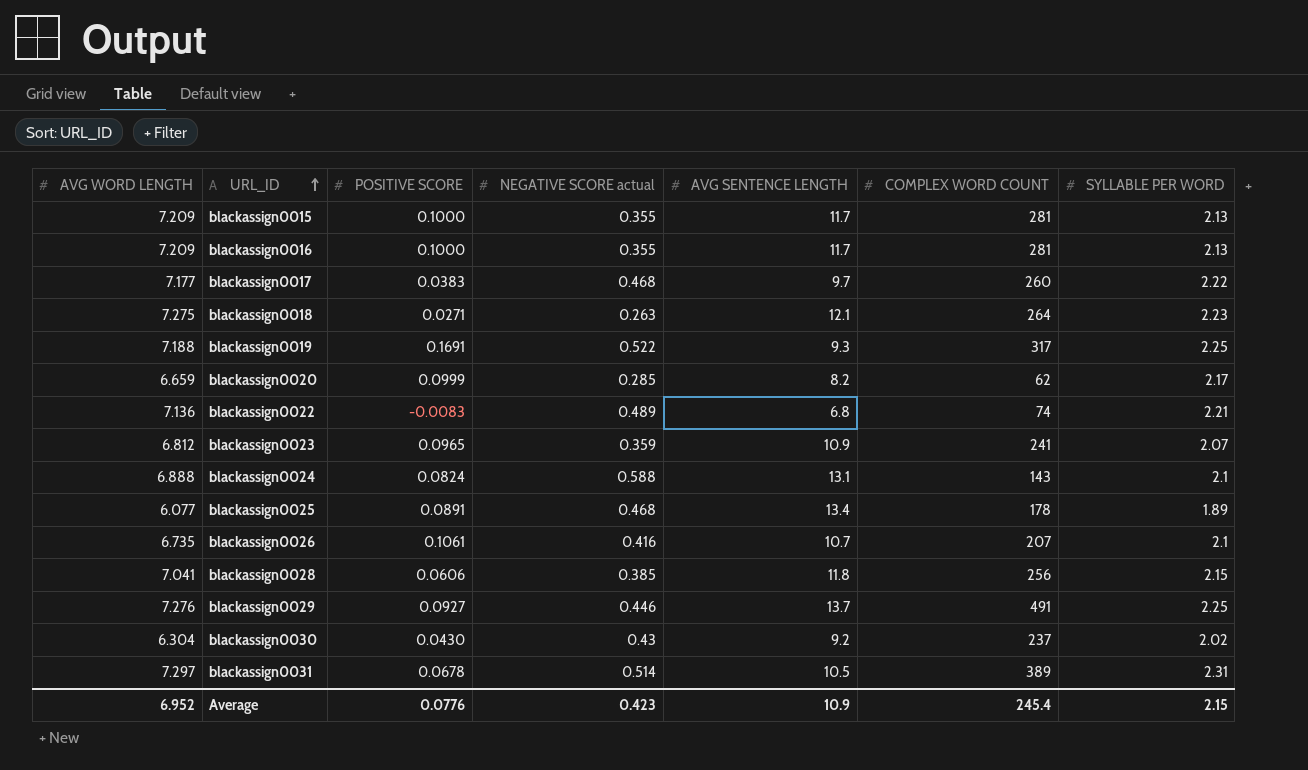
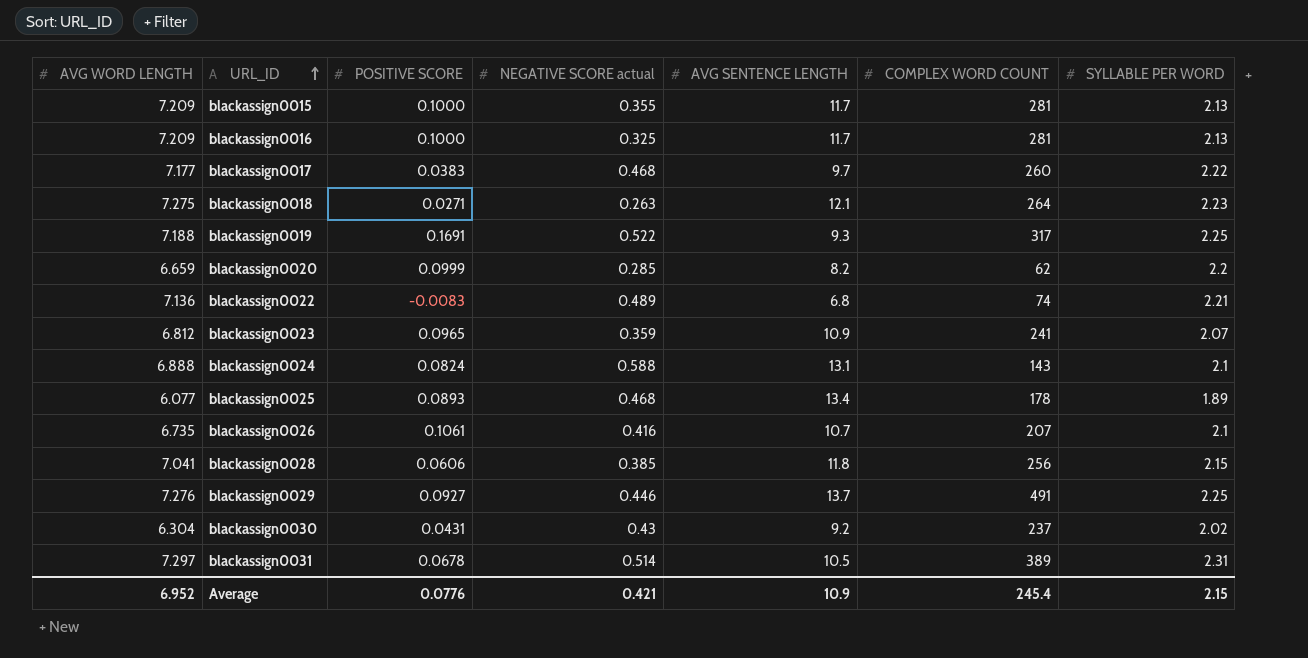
blackassign0016 | NEGATIVE SCORE actual: 0.355 -> 0.325
blackassign0020 | SYLLABLE PER WORD: 2.17 -> 2.2
blackassign0025 | POSITIVE SCORE: 0.0891 -> 0.0893
blackassign0030 | POSITIVE SCORE: 0.0430 -> 0.0431
Average | NEGATIVE SCORE actual: 0.423 -> 0.421

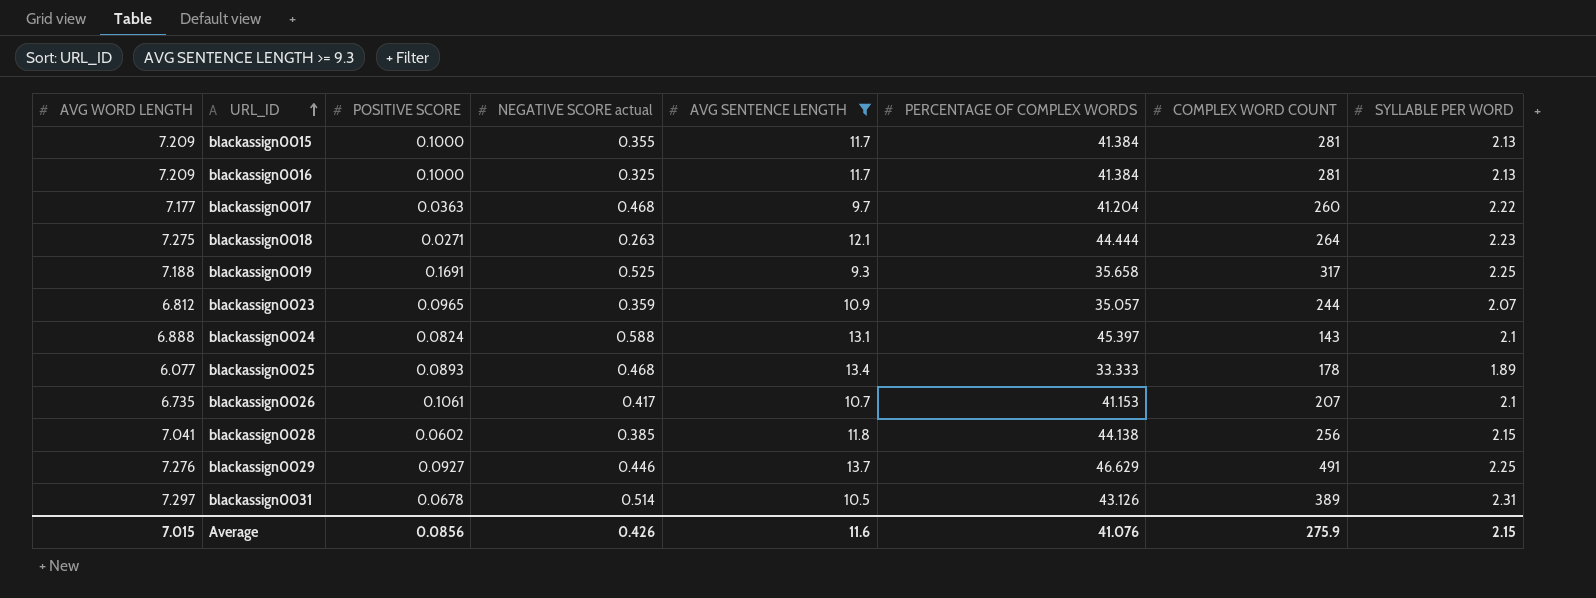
filter: none -> AVG SENTENCE LENGTH >= 9.3
column PERCENTAGE OF COMPLEX WORDS | position: none -> 6
blackassign0017 | POSITIVE SCORE: 0.0383 -> 0.0363
blackassign0019 | NEGATIVE SCORE actual: 0.522 -> 0.525
blackassign0023 | COMPLEX WORD COUNT: 241 -> 244
blackassign0026 | NEGATIVE SCORE actual: 0.416 -> 0.417
blackassign0028 | POSITIVE SCORE: 0.0606 -> 0.0602
Average | AVG WORD LENGTH: 6.952 -> 7.015
Average | POSITIVE SCORE: 0.0776 -> 0.0856
Average | NEGATIVE SCORE actual: 0.421 -> 0.426
Average | AVG SENTENCE LENGTH: 10.9 -> 11.6
Average | COMPLEX WORD COUNT: 245.4 -> 275.9

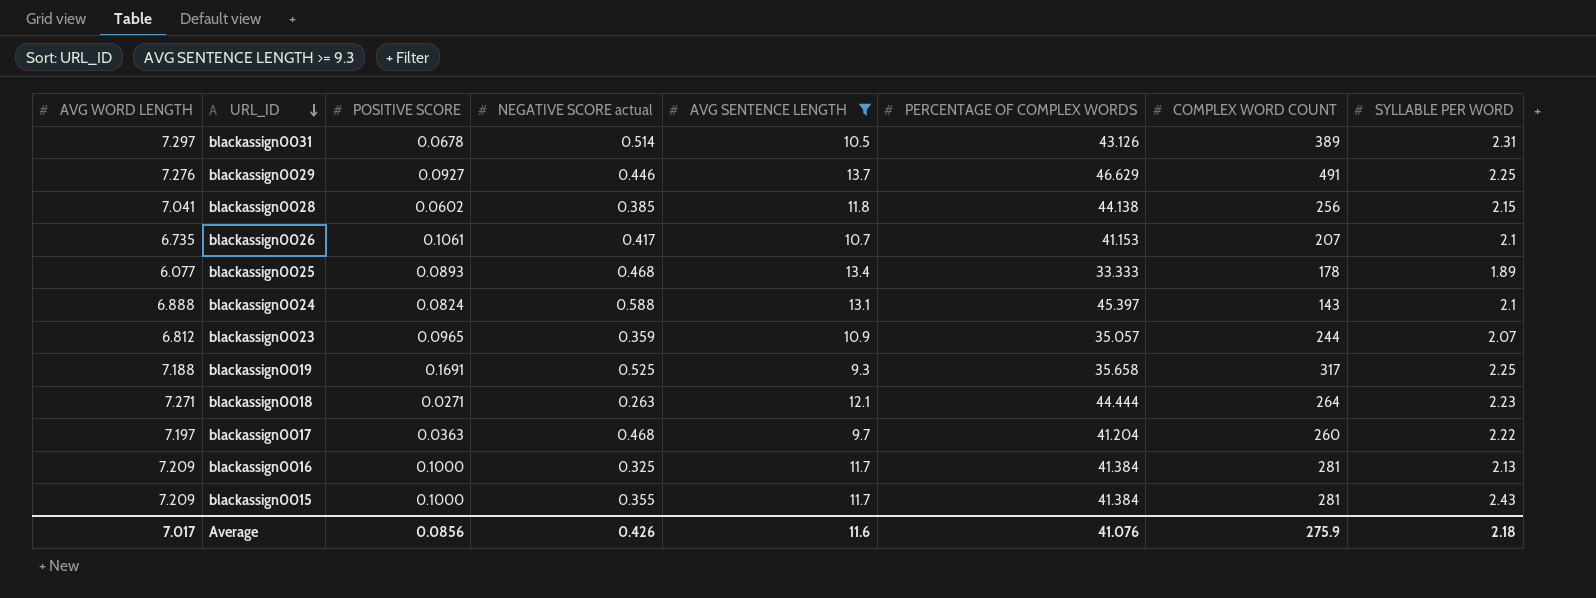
row order: URL_ID ascending -> URL_ID descending
blackassign0018 | AVG WORD LENGTH: 7.275 -> 7.271
blackassign0017 | AVG WORD LENGTH: 7.177 -> 7.197
blackassign0015 | SYLLABLE PER WORD: 2.13 -> 2.43
Average | AVG WORD LENGTH: 7.015 -> 7.017
Average | SYLLABLE PER WORD: 2.15 -> 2.18

